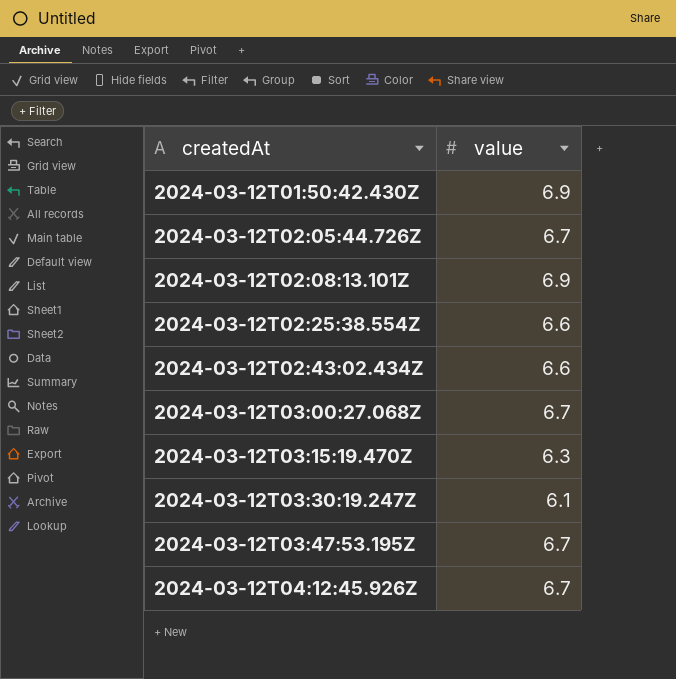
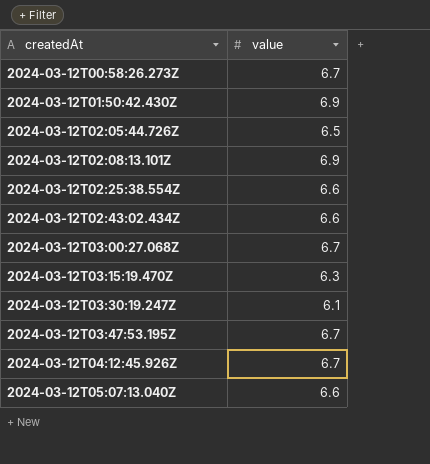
row 2024-03-12T00:58:26.273Z: none -> 6.7
2024-03-12T02:05:44.726Z | value: 6.7 -> 6.5
row 2024-03-12T05:07:13.040Z: none -> 6.6

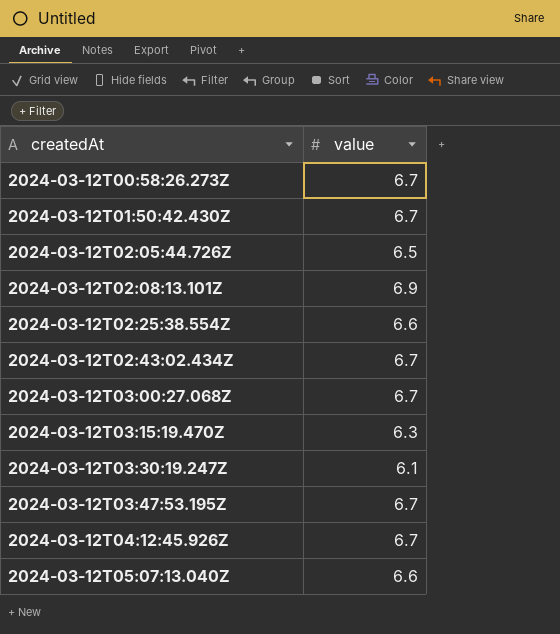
2024-03-12T01:50:42.430Z | value: 6.9 -> 6.7
2024-03-12T02:43:02.434Z | value: 6.6 -> 6.7

